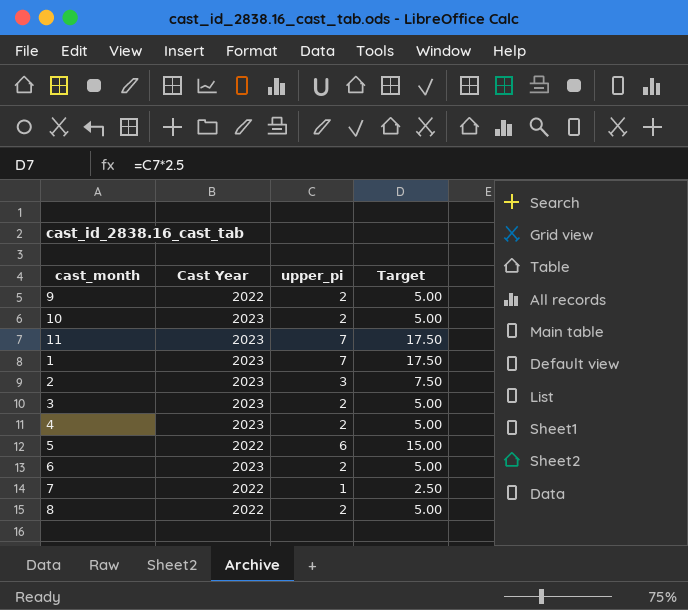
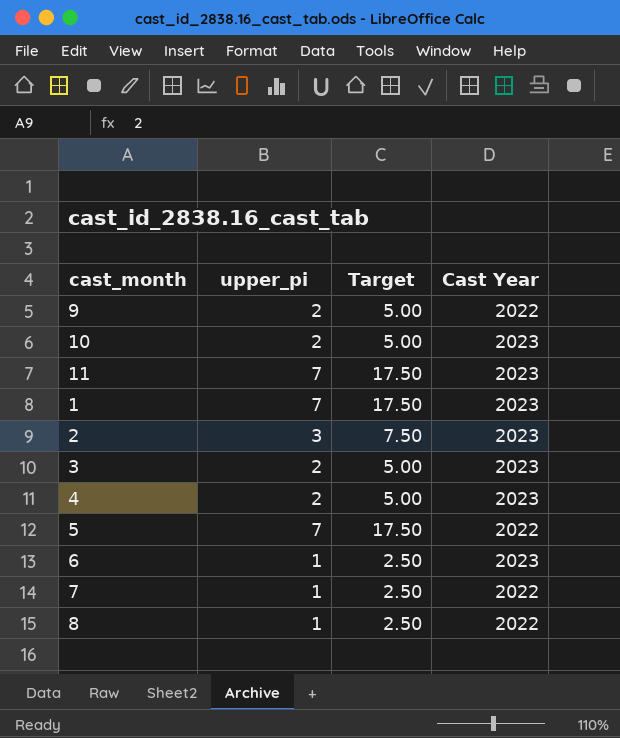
column Cast Year | position: 2 -> 4
5 | upper_pi: 6 -> 7
5 | Target: 15.00 -> 17.50
6 | upper_pi: 2 -> 1
6 | Target: 5.00 -> 2.50
8 | upper_pi: 2 -> 1
8 | Target: 5.00 -> 2.50

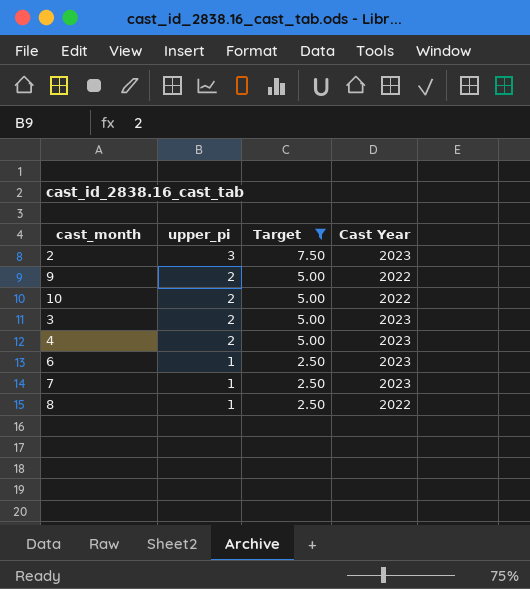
filter: none -> Target != 17.50
row order: none -> upper_pi descending
10 | Cast Year: 2023 -> 2022
7 | Cast Year: 2022 -> 2023

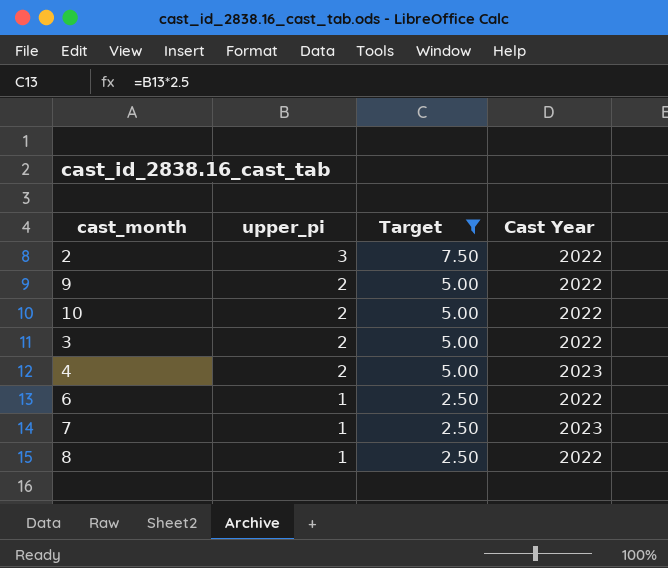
2 | Cast Year: 2023 -> 2022
3 | Cast Year: 2023 -> 2022
6 | Cast Year: 2023 -> 2022

